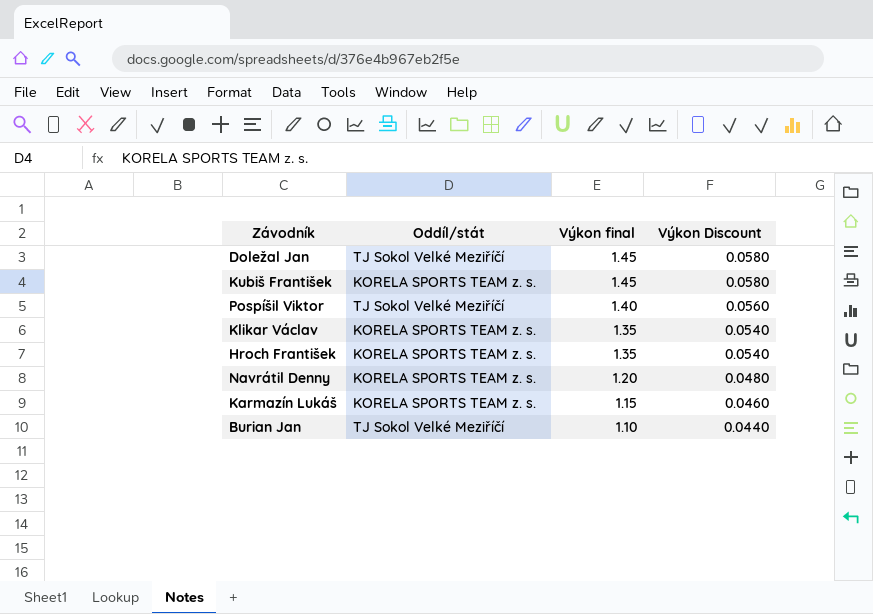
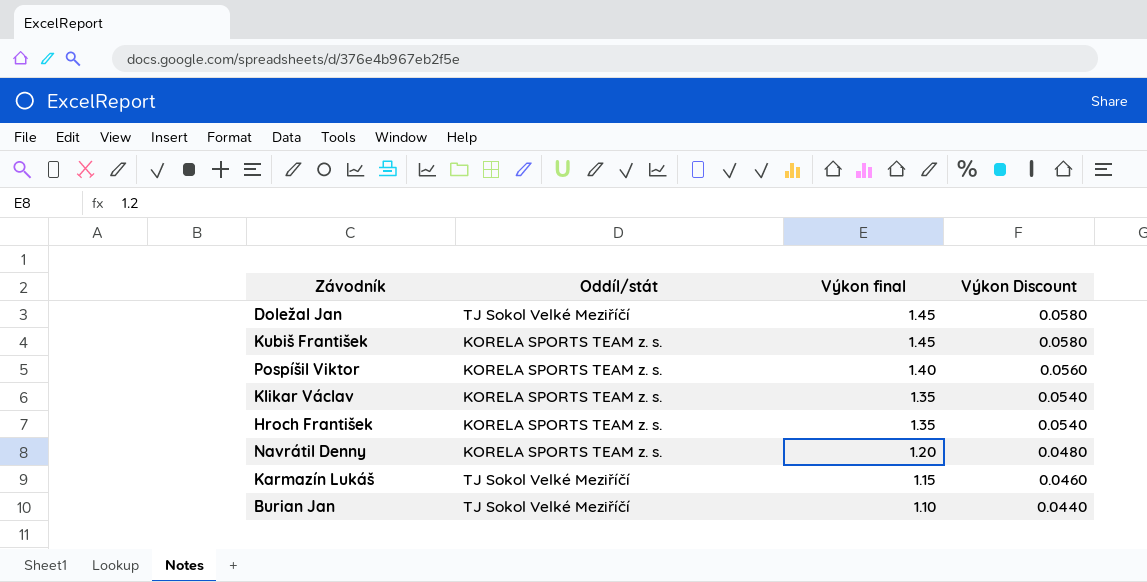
Pospíšil Viktor | Oddíl/stát: TJ Sokol Velké Meziříčí -> KORELA SPORTS TEAM z. s.
Karmazín Lukáš | Oddíl/stát: KORELA SPORTS TEAM z. s. -> TJ Sokol Velké Meziříčí

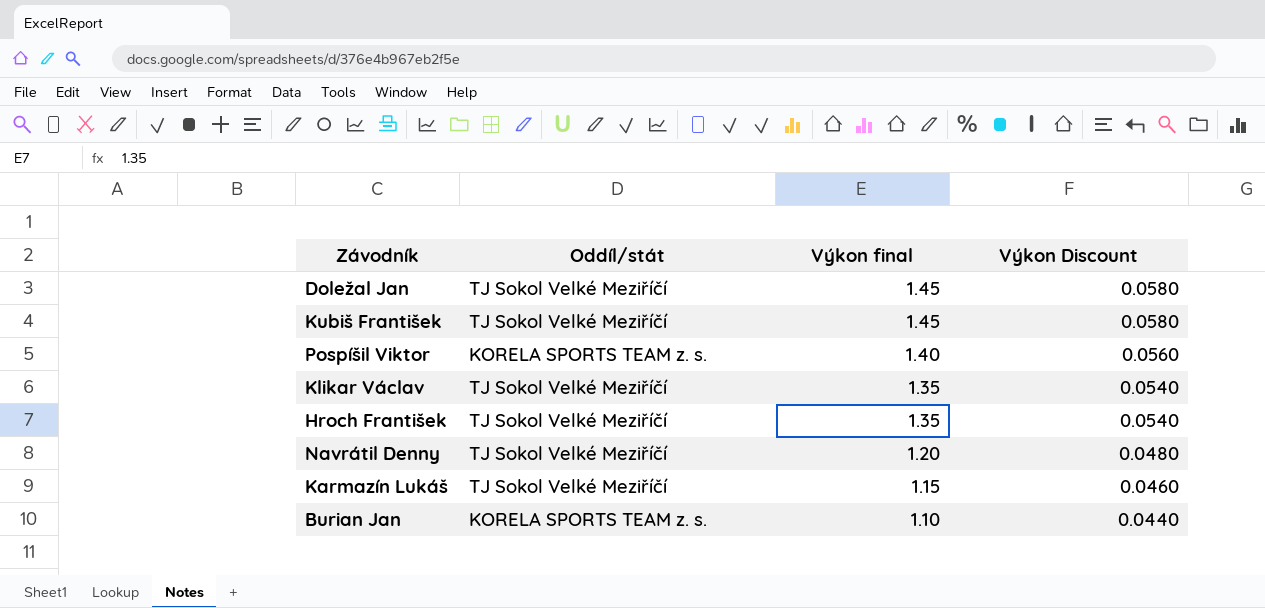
Kubiš František | Oddíl/stát: KORELA SPORTS TEAM z. s. -> TJ Sokol Velké Meziříčí
Klikar Václav | Oddíl/stát: KORELA SPORTS TEAM z. s. -> TJ Sokol Velké Meziříčí
Hroch František | Oddíl/stát: KORELA SPORTS TEAM z. s. -> TJ Sokol Velké Meziříčí
Navrátil Denny | Oddíl/stát: KORELA SPORTS TEAM z. s. -> TJ Sokol Velké Meziříčí
Burian Jan | Oddíl/stát: TJ Sokol Velké Meziříčí -> KORELA SPORTS TEAM z. s.

